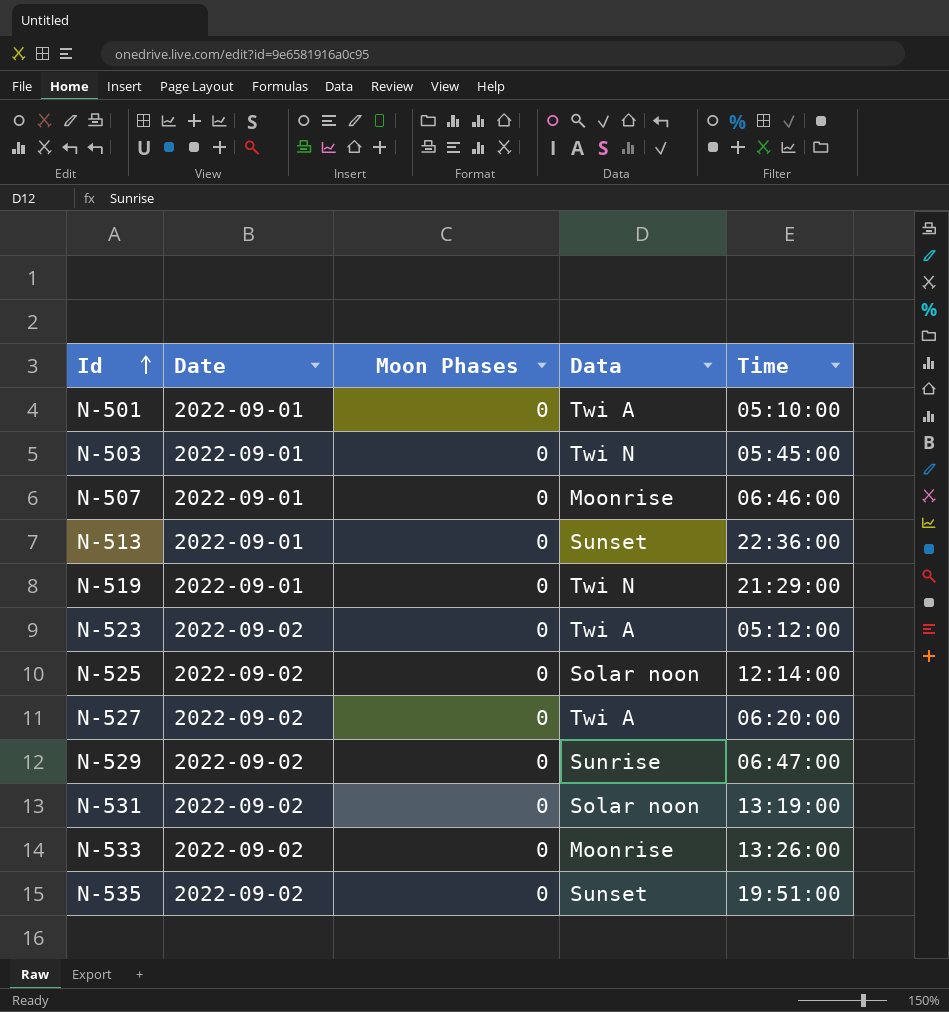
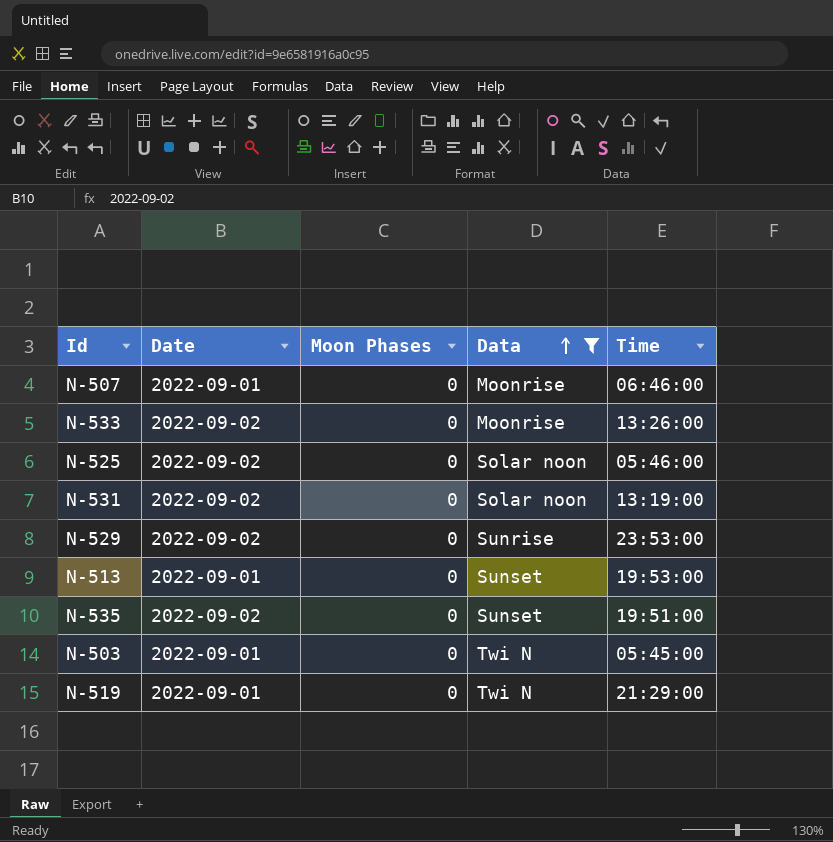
filter: none -> Data != Twi A
row order: Id ascending -> Data ascending
N-525 | Time: 12:14:00 -> 05:46:00
N-529 | Time: 06:47:00 -> 23:53:00
N-513 | Time: 22:36:00 -> 19:53:00

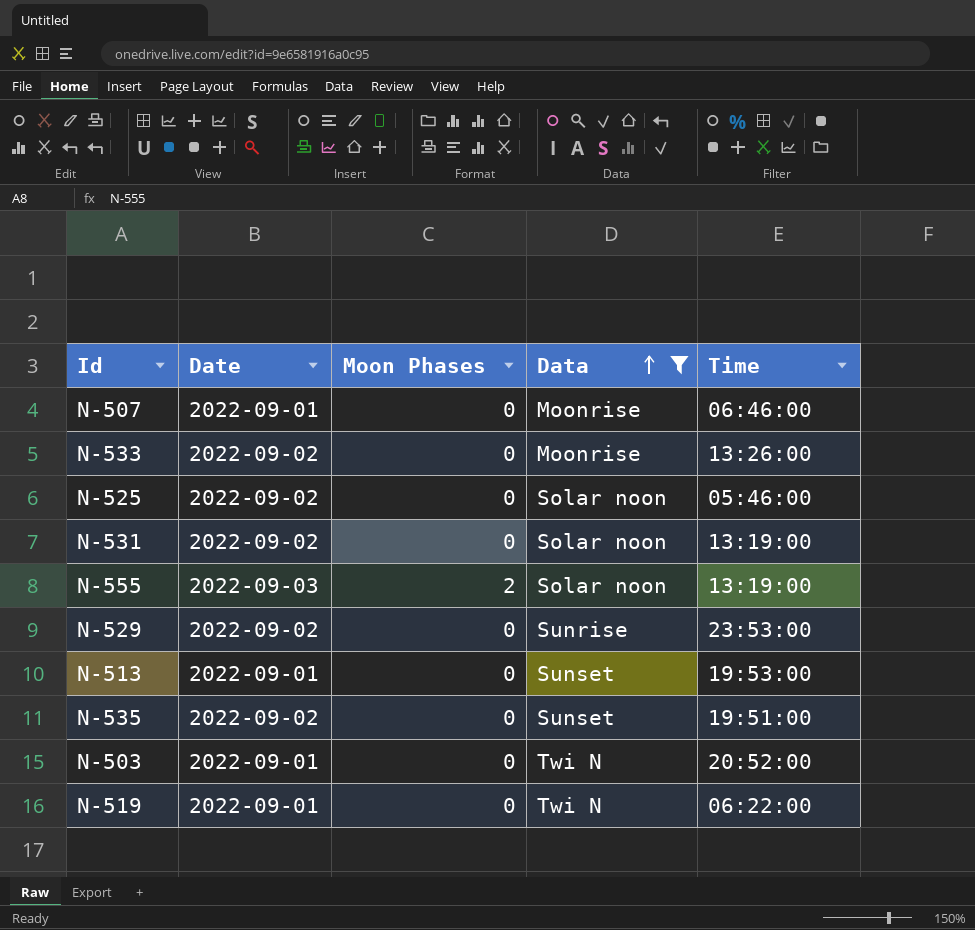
row N-555: none -> 2022-09-03 | 2 | Solar noon | 13:19:00
N-503 | Time: 05:45:00 -> 20:52:00
N-519 | Time: 21:29:00 -> 06:22:00

